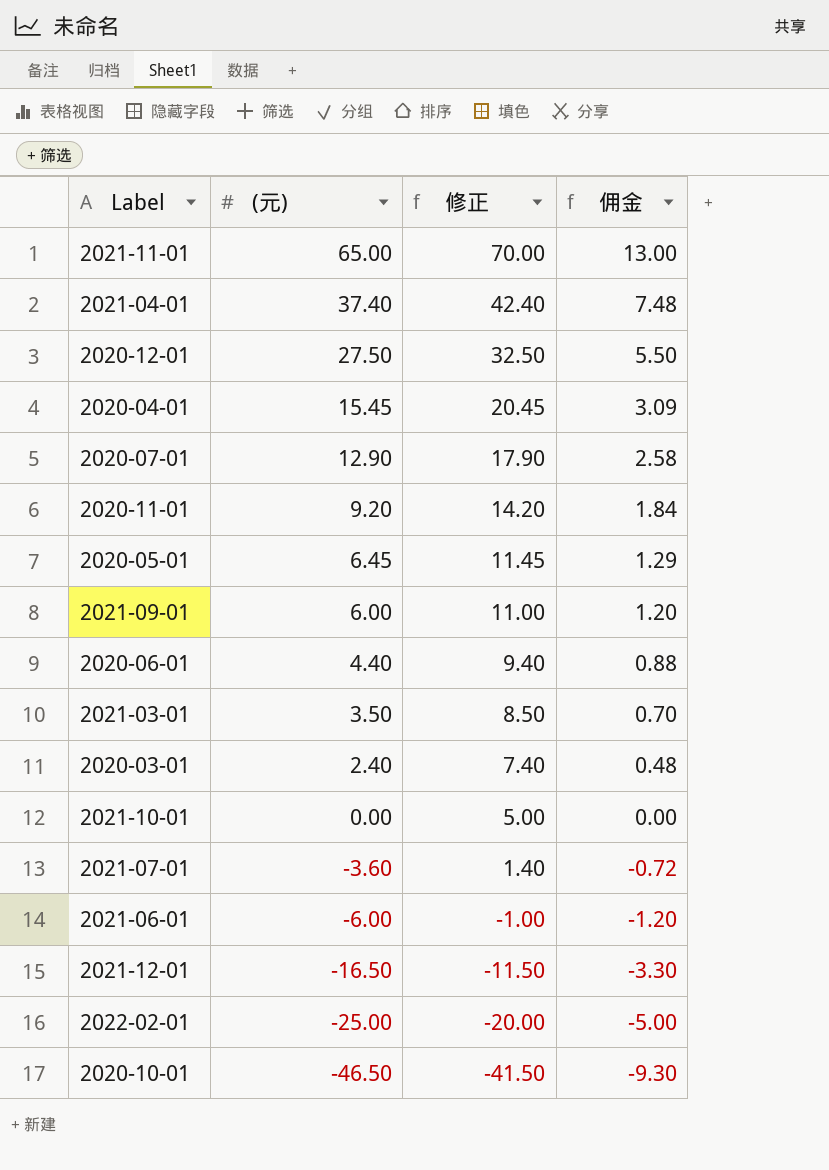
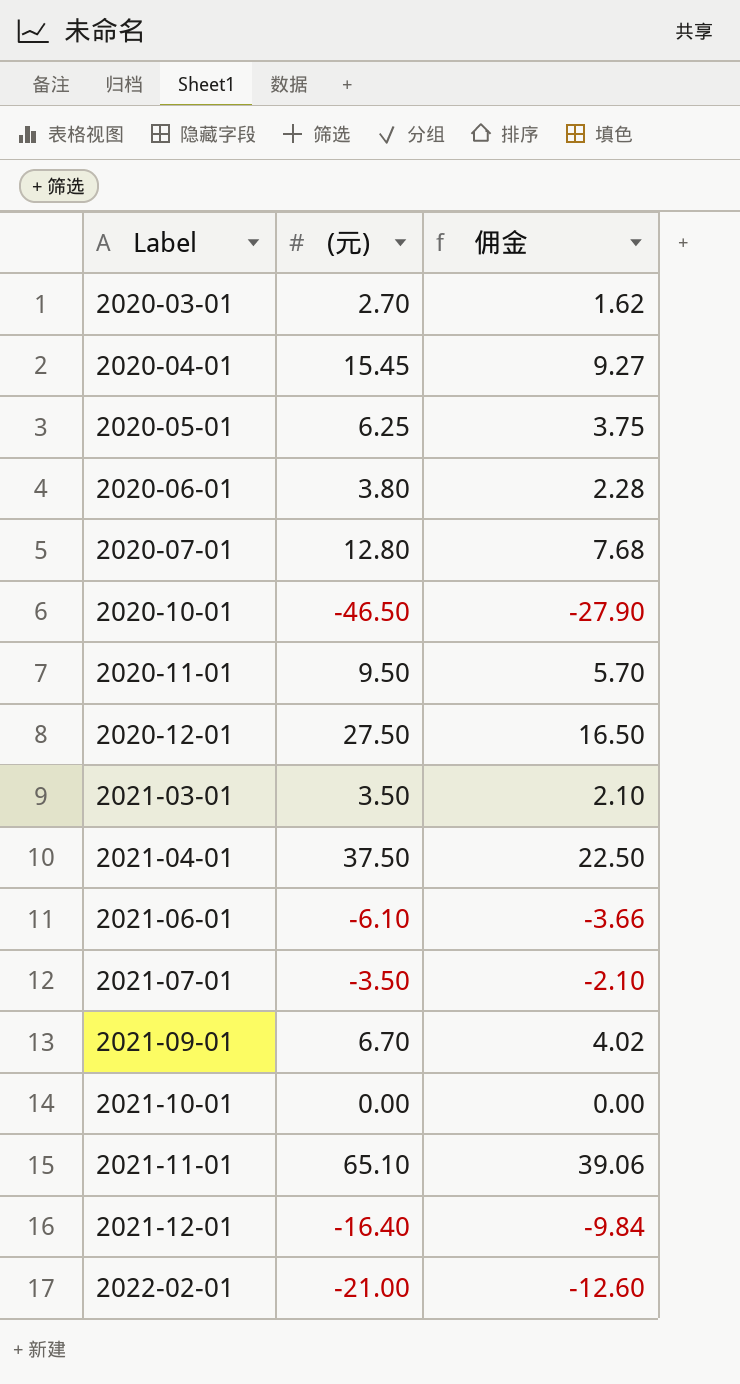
row order: (元) descending -> Label ascending
column 修正 | formula: [(元)] + 5 -> none
column 佣金 | formula: [(元)] * 0.2 -> [(元)] * 0.6
2020-03-01 | (元): 2.40 -> 2.70
2020-05-01 | (元): 6.45 -> 6.25
2020-06-01 | (元): 4.40 -> 3.80
2020-07-01 | (元): 12.90 -> 12.80
2020-11-01 | (元): 9.20 -> 9.50
2021-04-01 | (元): 37.40 -> 37.50
2021-06-01 | (元): -6.00 -> -6.10
2021-07-01 | (元): -3.60 -> -3.50
2021-09-01 | (元): 6.00 -> 6.70
2021-11-01 | (元): 65.00 -> 65.10
2021-12-01 | (元): -16.50 -> -16.40
2022-02-01 | (元): -25.00 -> -21.00

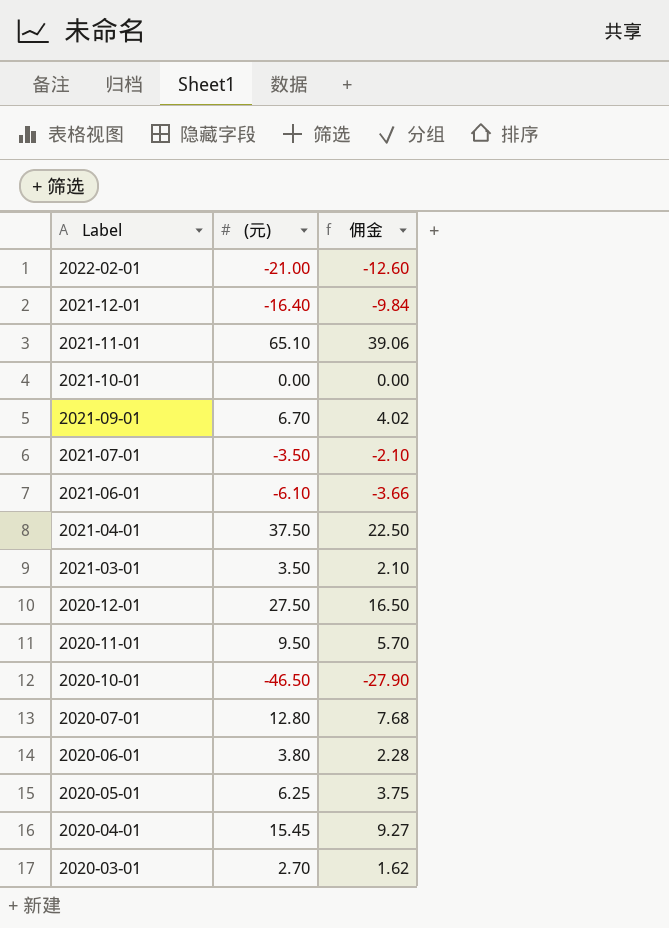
row order: Label ascending -> Label descending

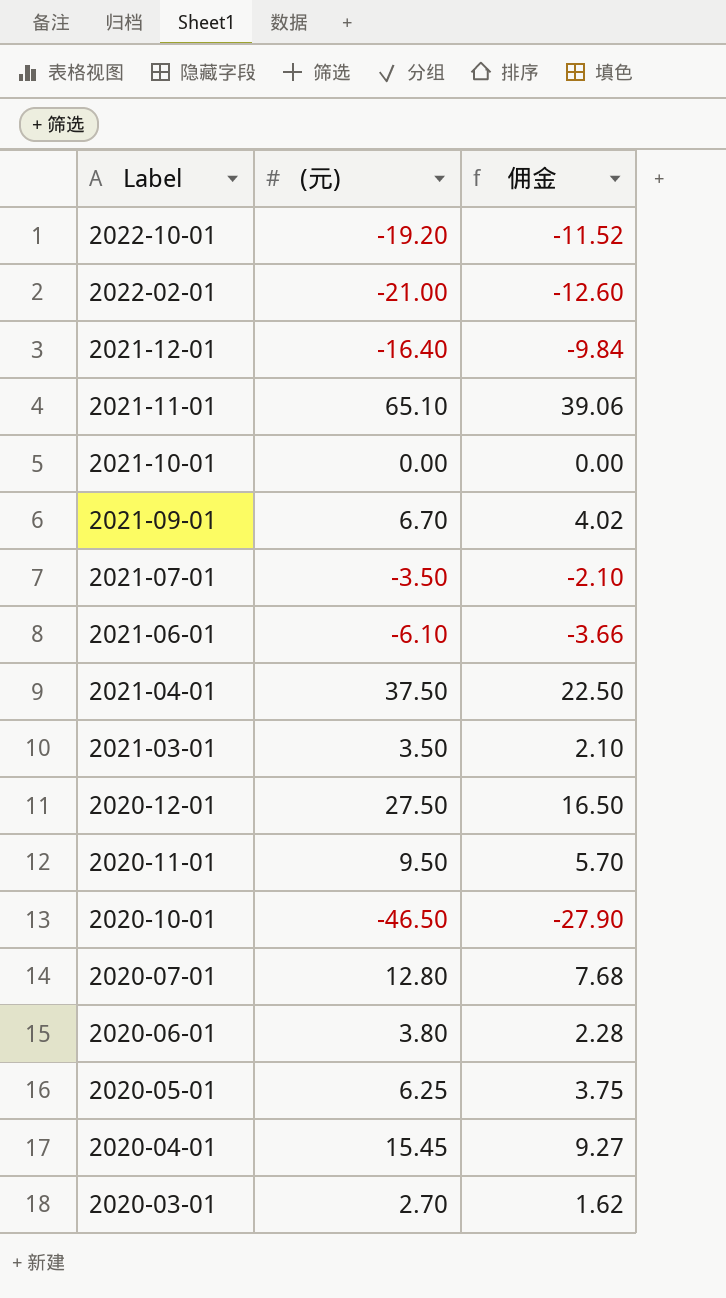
row 2022-10-01: none -> -19.20 | -11.52

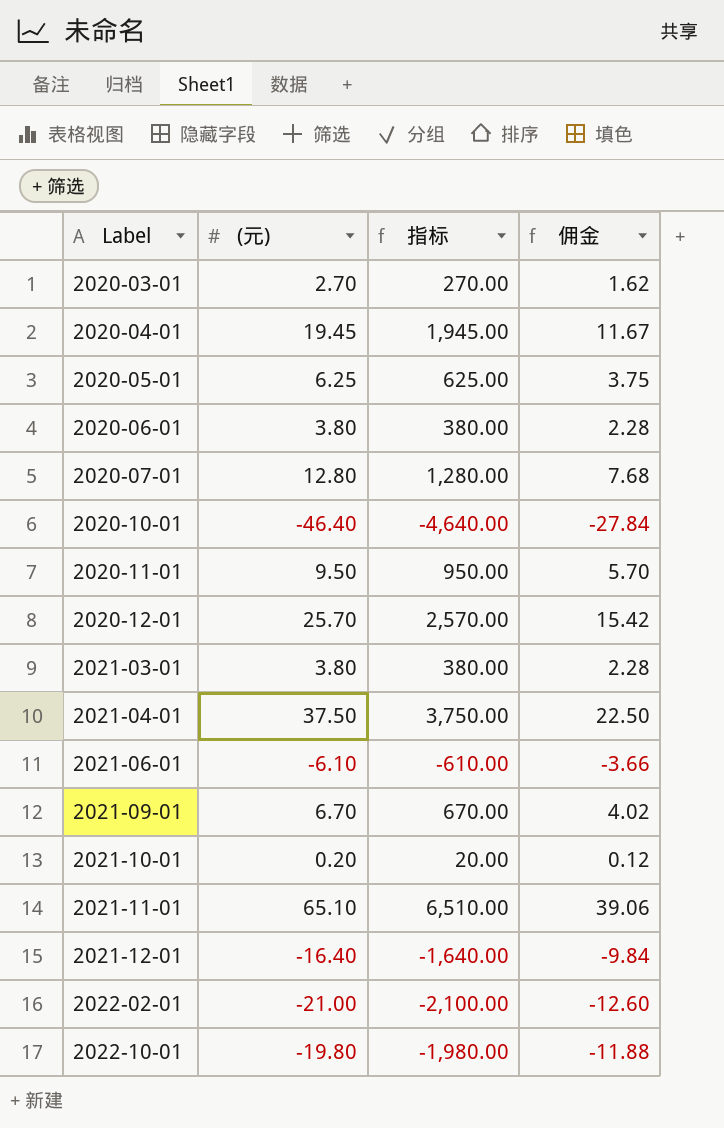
row order: Label descending -> Label ascending
column 指标 | formula: none -> [(元)] * 100
row 2021-07-01: -3.50 | -2.10 -> none
2020-04-01 | (元): 15.45 -> 19.45
2020-04-01 | 佣金: 9.27 -> 11.67
2020-10-01 | (元): -46.50 -> -46.40
2020-10-01 | 佣金: -27.90 -> -27.84
2020-12-01 | (元): 27.50 -> 25.70
2020-12-01 | 佣金: 16.50 -> 15.42
2021-03-01 | (元): 3.50 -> 3.80
2021-03-01 | 佣金: 2.10 -> 2.28
2021-10-01 | (元): 0.00 -> 0.20
2021-10-01 | 佣金: 0.00 -> 0.12
2022-10-01 | (元): -19.20 -> -19.80
2022-10-01 | 佣金: -11.52 -> -11.88

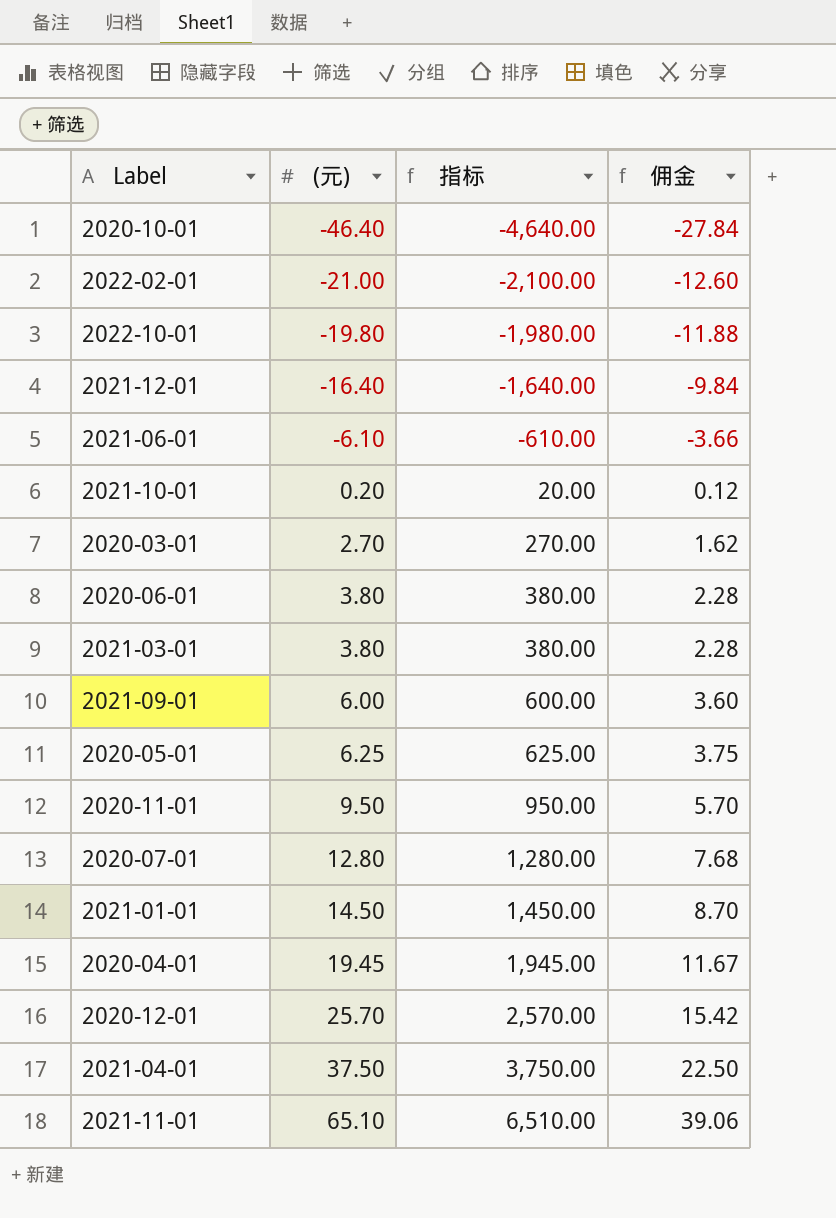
row order: Label ascending -> (元) ascending
2021-09-01 | (元): 6.70 -> 6.00
2021-09-01 | 指标: 670.00 -> 600.00
2021-09-01 | 佣金: 4.02 -> 3.60
row 2021-01-01: none -> 14.50 | 1,450.00 | 8.70

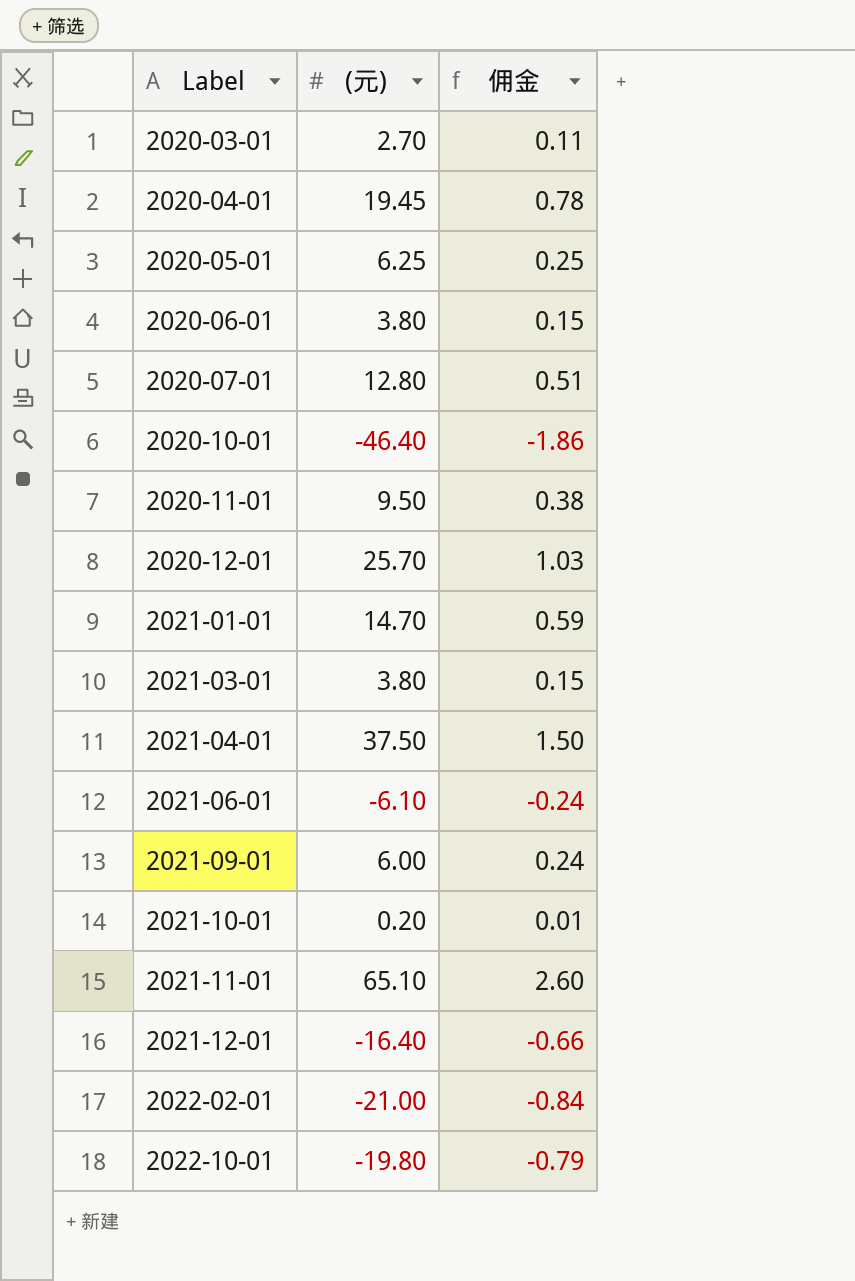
row order: (元) ascending -> Label ascending
column 指标 | formula: [(元)] * 100 -> none
column 佣金 | formula: [(元)] * 0.6 -> [(元)] * 0.04
2021-01-01 | (元): 14.50 -> 14.70

